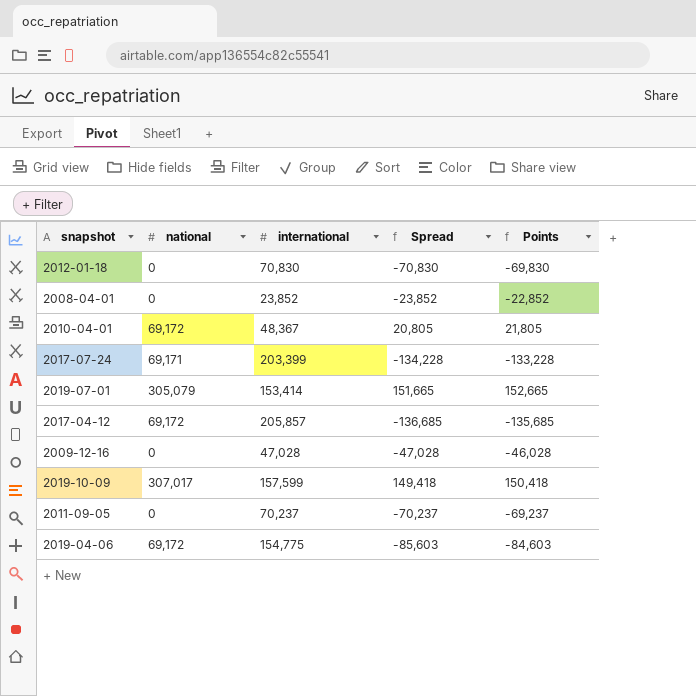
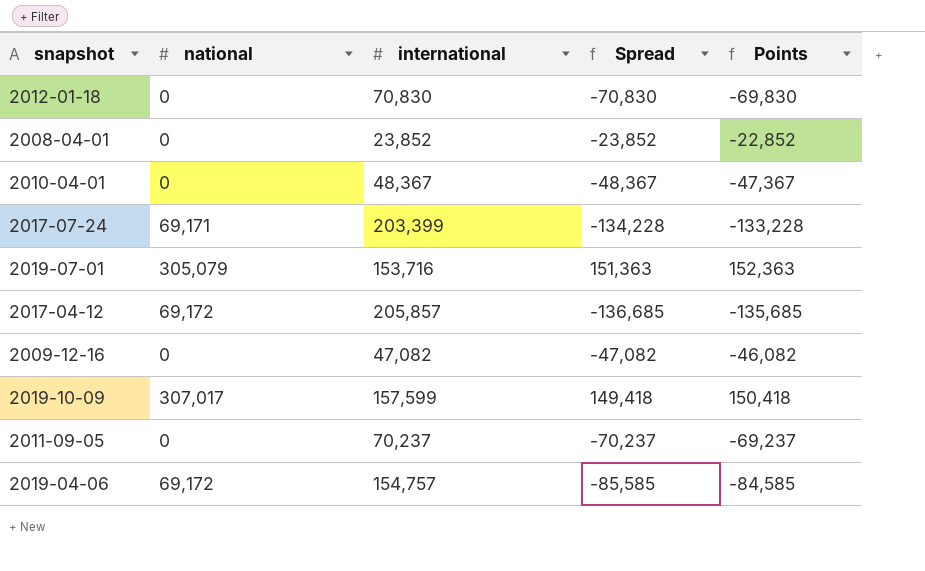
2010-04-01 | national: 69,172 -> 0
2010-04-01 | Spread: 20,805 -> -48,367
2010-04-01 | Points: 21,805 -> -47,367
2019-07-01 | international: 153,414 -> 153,716
2019-07-01 | Spread: 151,665 -> 151,363
2019-07-01 | Points: 152,665 -> 152,363
2009-12-16 | international: 47,028 -> 47,082
2009-12-16 | Spread: -47,028 -> -47,082
2009-12-16 | Points: -46,028 -> -46,082
2019-04-06 | international: 154,775 -> 154,757
2019-04-06 | Spread: -85,603 -> -85,585
2019-04-06 | Points: -84,603 -> -84,585

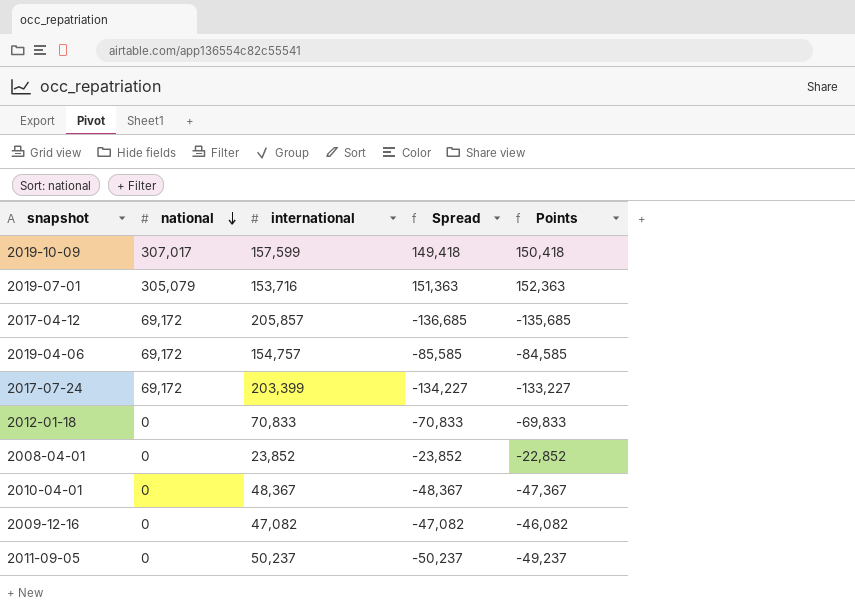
row order: none -> national descending
2017-07-24 | national: 69,171 -> 69,172
2017-07-24 | Spread: -134,228 -> -134,227
2017-07-24 | Points: -133,228 -> -133,227
2012-01-18 | international: 70,830 -> 70,833
2012-01-18 | Spread: -70,830 -> -70,833
2012-01-18 | Points: -69,830 -> -69,833
2011-09-05 | international: 70,237 -> 50,237
2011-09-05 | Spread: -70,237 -> -50,237
2011-09-05 | Points: -69,237 -> -49,237

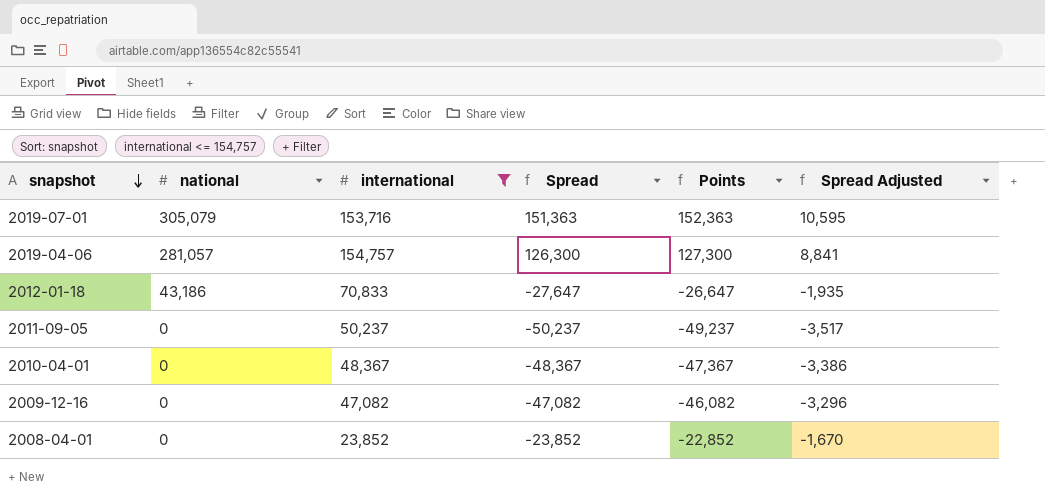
filter: none -> international <= 154,757
row order: national descending -> snapshot descending
column Spread Adjusted | formula: none -> [Spread] * 0.07
2019-04-06 | national: 69,172 -> 281,057
2019-04-06 | Spread: -85,585 -> 126,300
2019-04-06 | Points: -84,585 -> 127,300
2012-01-18 | national: 0 -> 43,186
2012-01-18 | Spread: -70,833 -> -27,647
2012-01-18 | Points: -69,833 -> -26,647

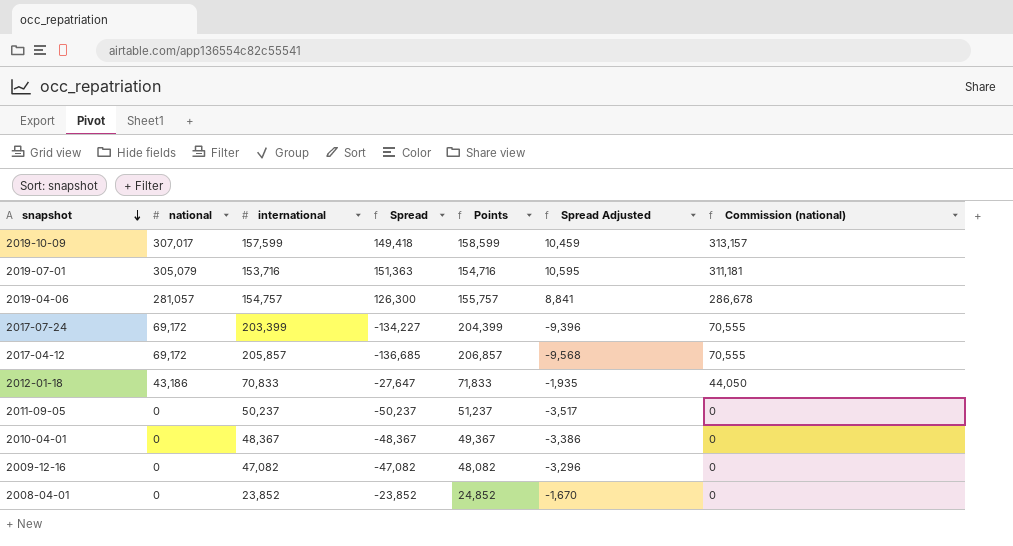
filter: international <= 154,757 -> none
column Points | formula: [Spread] + 1000 -> [international] + 1000
column Commission (national) | formula: none -> [national] * 1.02

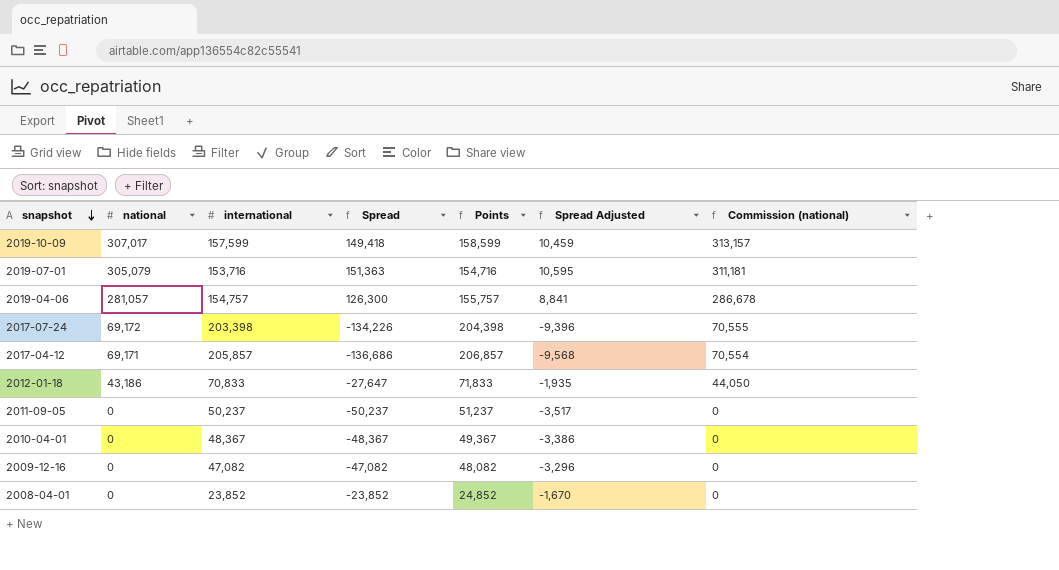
2017-07-24 | international: 203,399 -> 203,398
2017-07-24 | Spread: -134,227 -> -134,226
2017-07-24 | Points: 204,399 -> 204,398
2017-04-12 | national: 69,172 -> 69,171
2017-04-12 | Spread: -136,685 -> -136,686
2017-04-12 | Commission (national): 70,555 -> 70,554

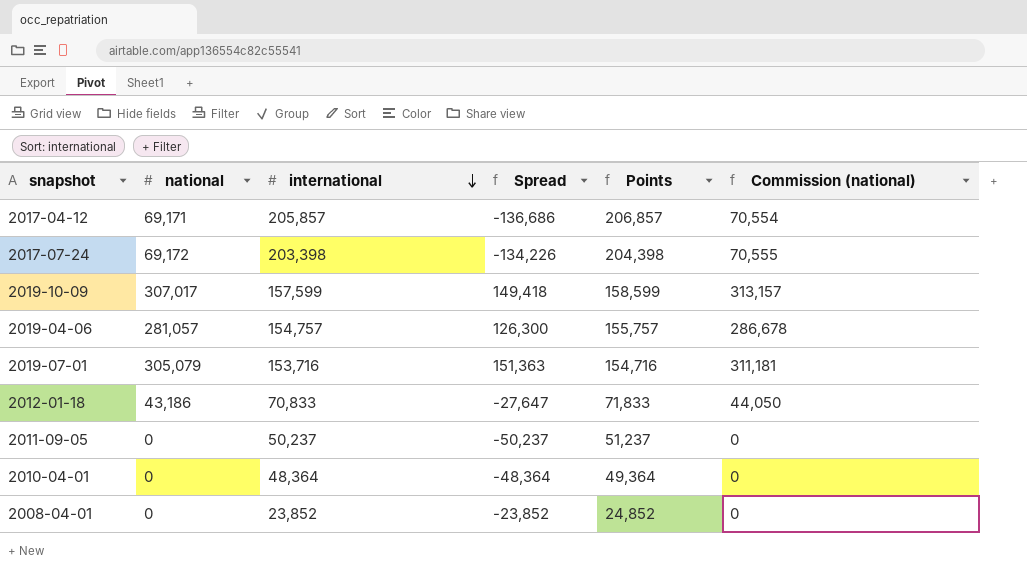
row order: snapshot descending -> international descending
column Spread Adjusted | formula: [Spread] * 0.07 -> none
row 2009-12-16: 0 | 47,082 | -47,082 | 48,082 | -3,296 | 0 -> none
2010-04-01 | international: 48,367 -> 48,364
2010-04-01 | Spread: -48,367 -> -48,364
2010-04-01 | Points: 49,367 -> 49,364

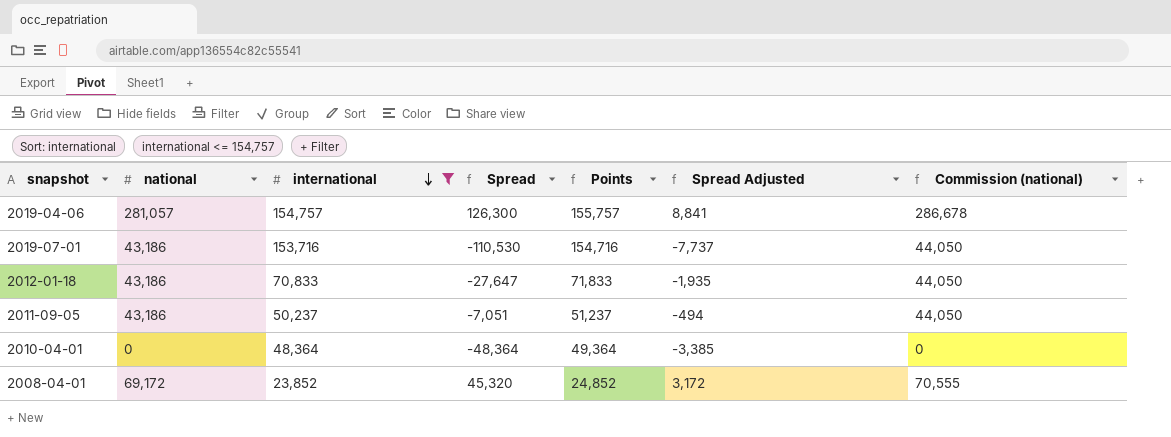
filter: none -> international <= 154,757
column Spread Adjusted | formula: none -> [Spread] * 0.07
2019-07-01 | national: 305,079 -> 43,186
2019-07-01 | Spread: 151,363 -> -110,530
2019-07-01 | Commission (national): 311,181 -> 44,050
2011-09-05 | national: 0 -> 43,186
2011-09-05 | Spread: -50,237 -> -7,051
2011-09-05 | Commission (national): 0 -> 44,050
2008-04-01 | national: 0 -> 69,172
2008-04-01 | Spread: -23,852 -> 45,320
2008-04-01 | Commission (national): 0 -> 70,555

